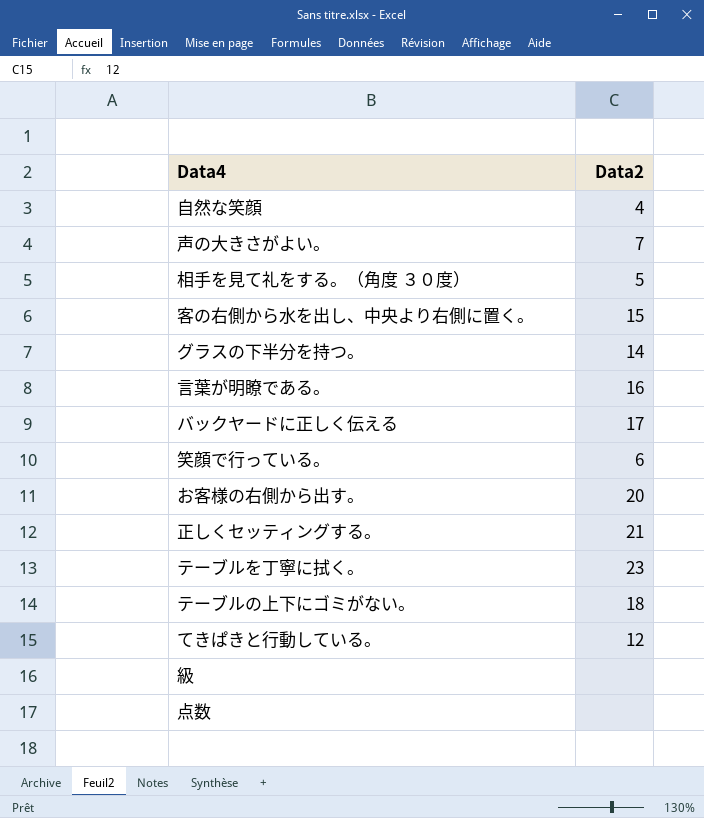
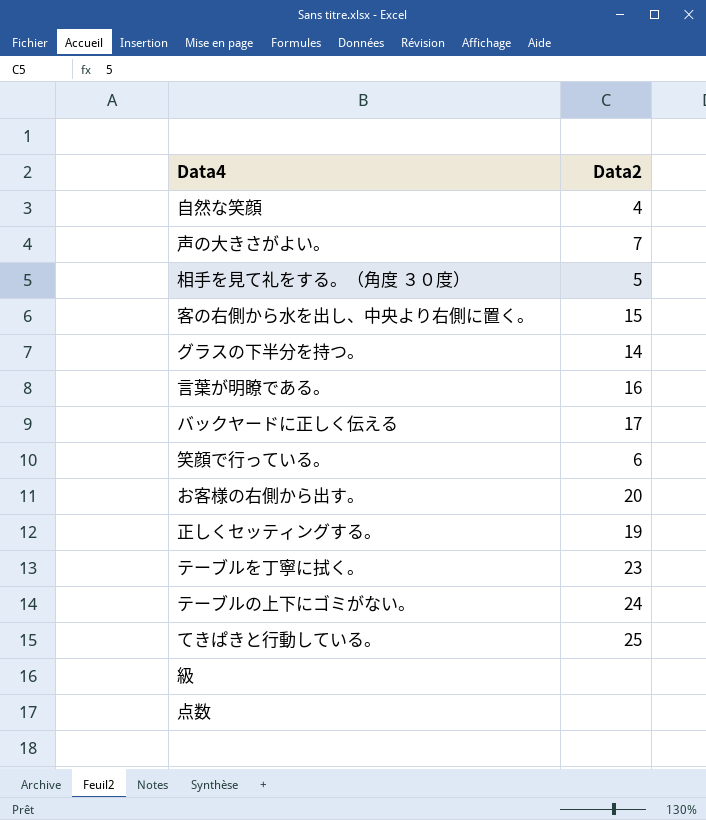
正しくセッティングする。 | Data2: 21 -> 19
テーブルの上下にゴミがない。 | Data2: 18 -> 24
てきぱきと行動している。 | Data2: 12 -> 25

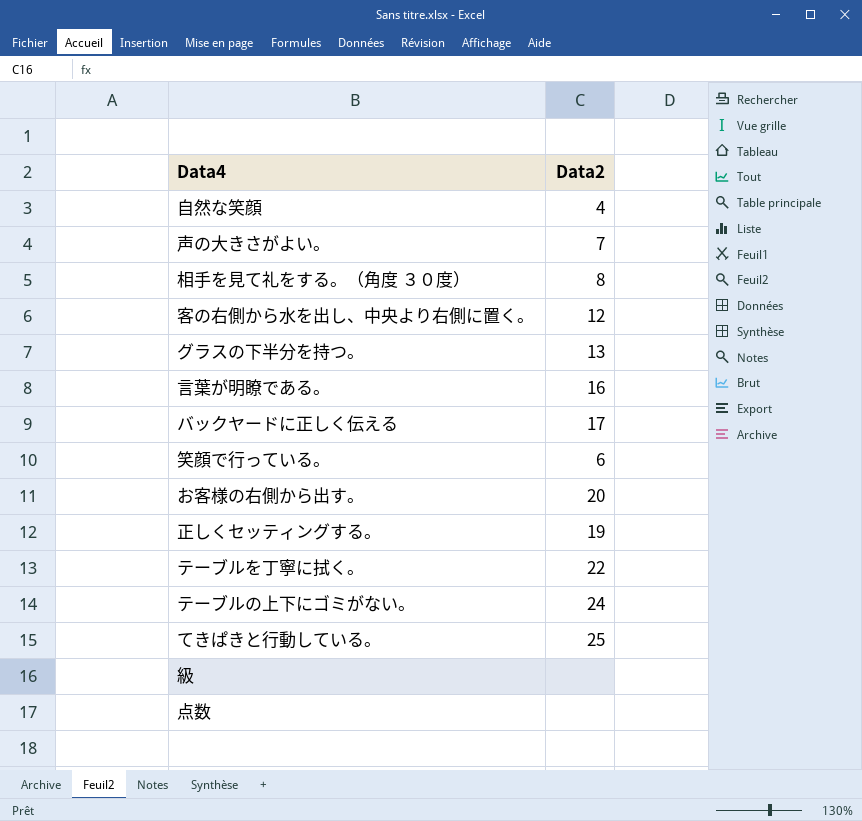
相手を見て礼をする。（角度 ３０度） | Data2: 5 -> 8
客の右側から水を出し、中央より右側に置く。 | Data2: 15 -> 12
グラスの下半分を持つ。 | Data2: 14 -> 13
テーブルを丁寧に拭く。 | Data2: 23 -> 22

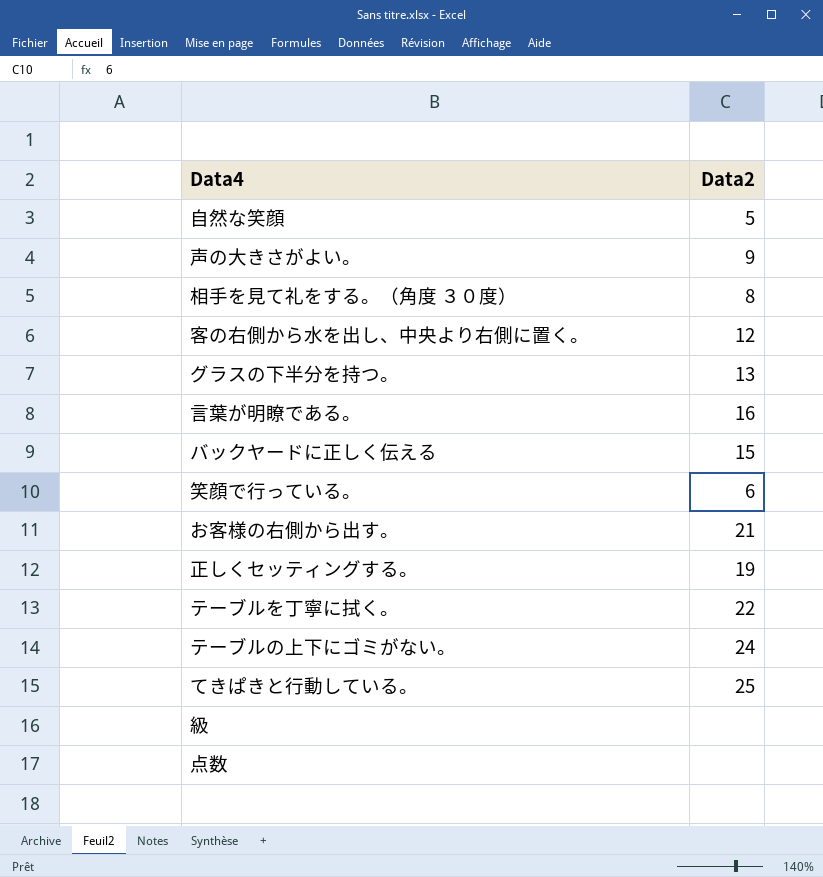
自然な笑顔 | Data2: 4 -> 5
声の大きさがよい。 | Data2: 7 -> 9
バックヤードに正しく伝える | Data2: 17 -> 15
お客様の右側から出す。 | Data2: 20 -> 21

